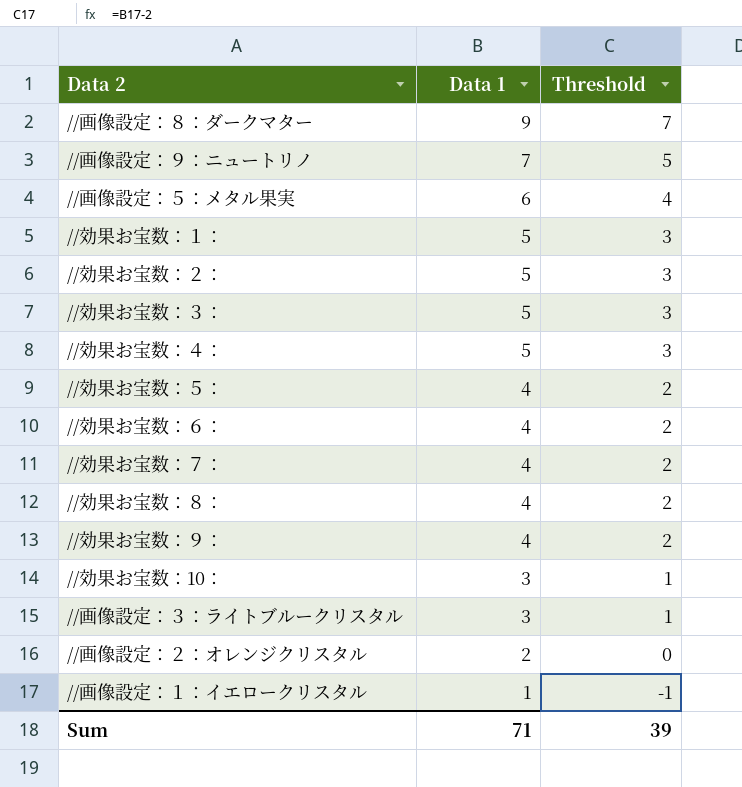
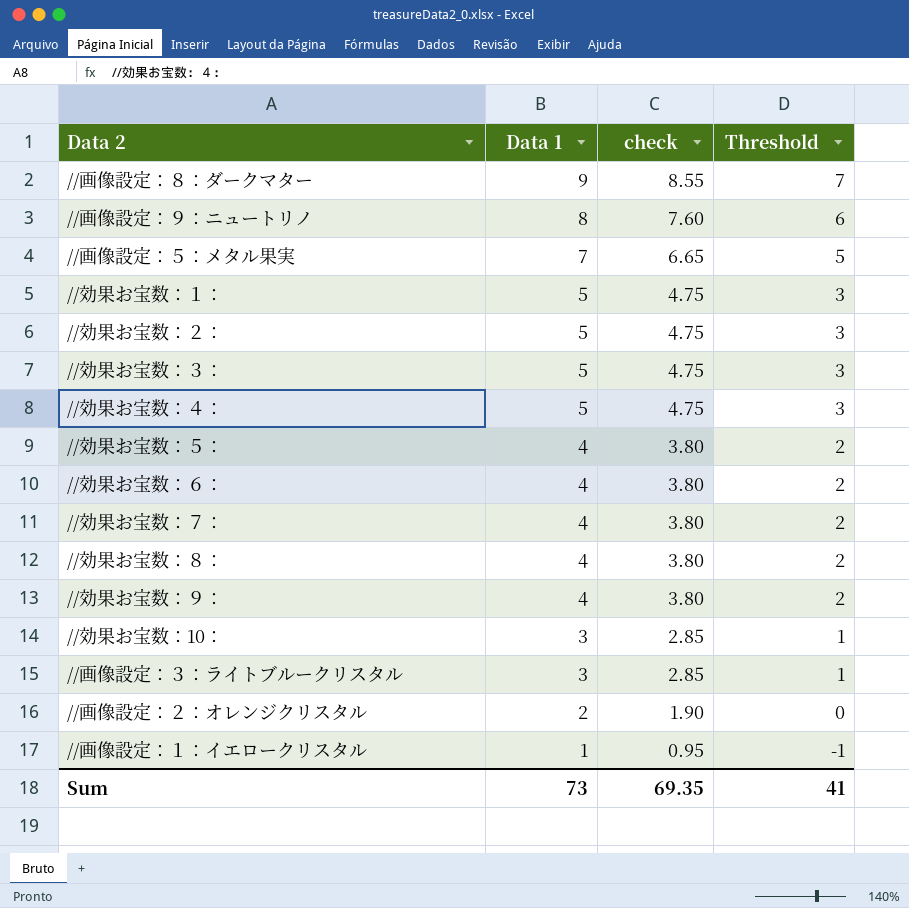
column check | formula: none -> [Data 1] * 0.95
//画像設定：９：ニュートリノ | Data 1: 7 -> 8
//画像設定：９：ニュートリノ | Threshold: 5 -> 6
//画像設定：５：メタル果実 | Data 1: 6 -> 7
//画像設定：５：メタル果実 | Threshold: 4 -> 5
Sum | Data 1: 71 -> 73
Sum | Threshold: 39 -> 41

